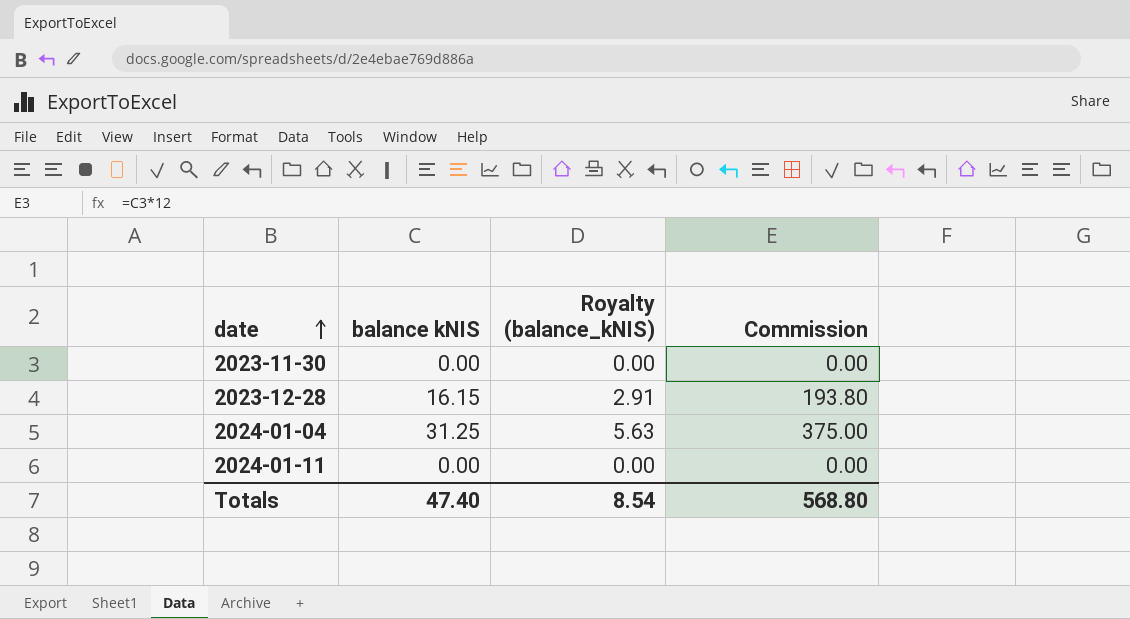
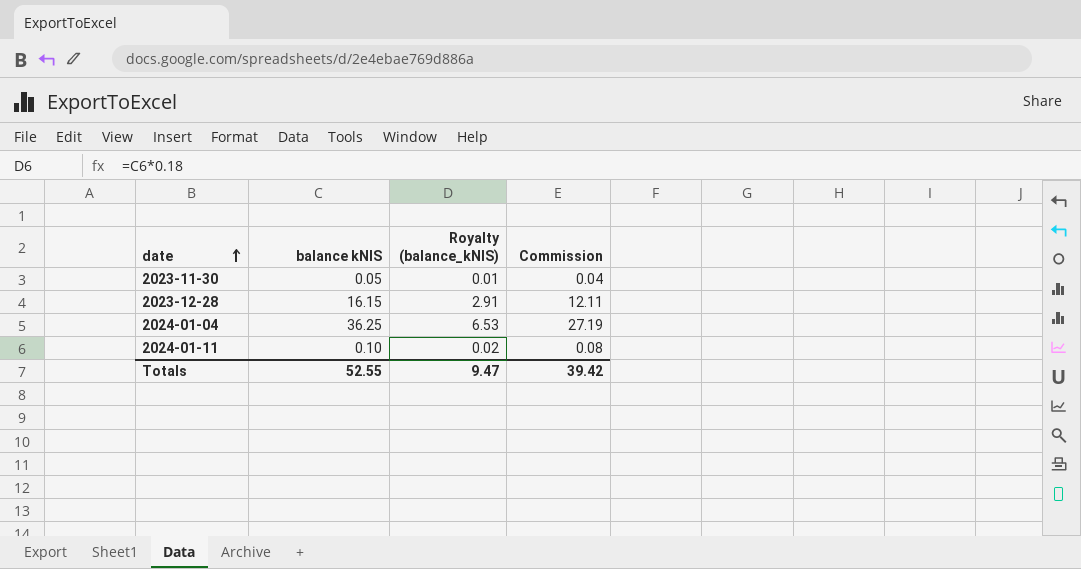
column Commission | formula: [balance kNIS] * 12 -> [balance kNIS] * 0.75
2023-11-30 | balance kNIS: 0.00 -> 0.05
2023-11-30 | Royalty (balance_kNIS): 0.00 -> 0.01
2024-01-04 | balance kNIS: 31.25 -> 36.25
2024-01-04 | Royalty (balance_kNIS): 5.63 -> 6.53
2024-01-11 | balance kNIS: 0.00 -> 0.10
2024-01-11 | Royalty (balance_kNIS): 0.00 -> 0.02
Totals | balance kNIS: 47.40 -> 52.55
Totals | Royalty (balance_kNIS): 8.54 -> 9.47
Totals | Commission: 568.80 -> 39.42

